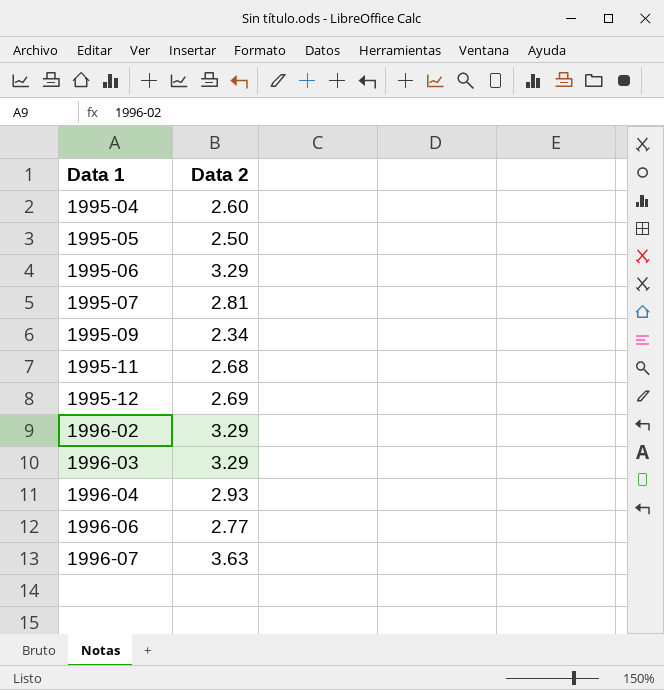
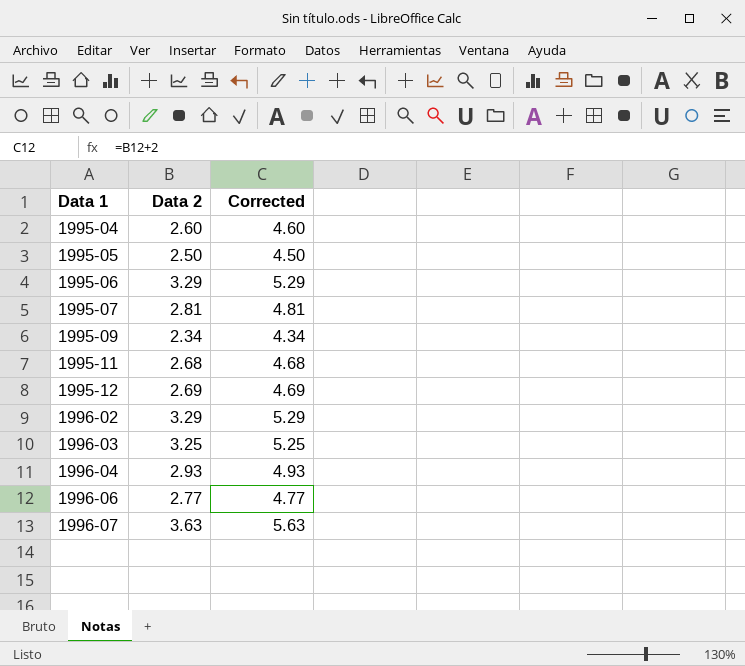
column Corrected | formula: none -> [Data 2] + 2
1996-03 | Data 2: 3.29 -> 3.25

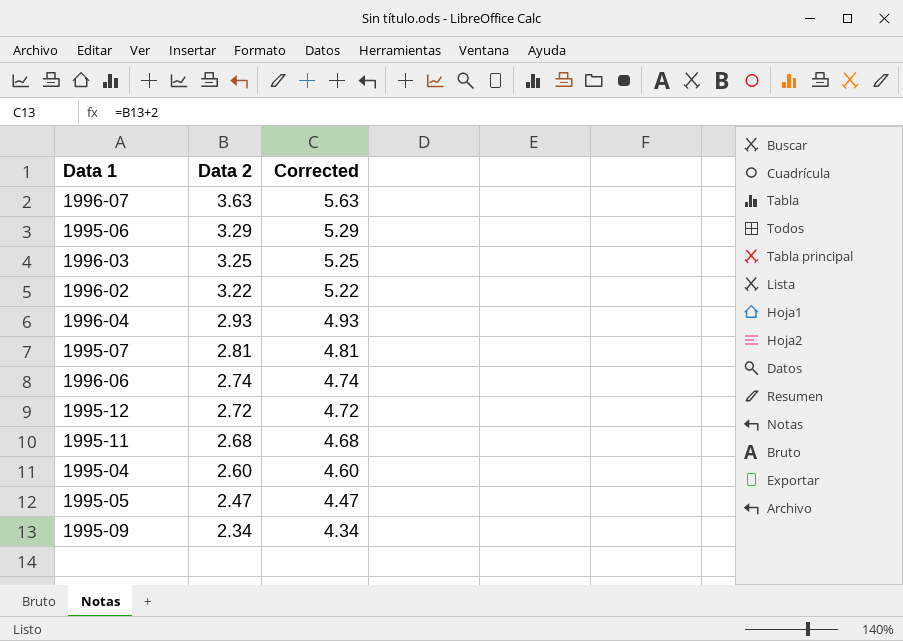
row order: Data 1 ascending -> Data 2 descending
1996-02 | Data 2: 3.29 -> 3.22
1996-02 | Corrected: 5.29 -> 5.22
1996-06 | Data 2: 2.77 -> 2.74
1996-06 | Corrected: 4.77 -> 4.74
1995-12 | Data 2: 2.69 -> 2.72
1995-12 | Corrected: 4.69 -> 4.72
1995-05 | Data 2: 2.50 -> 2.47
1995-05 | Corrected: 4.50 -> 4.47

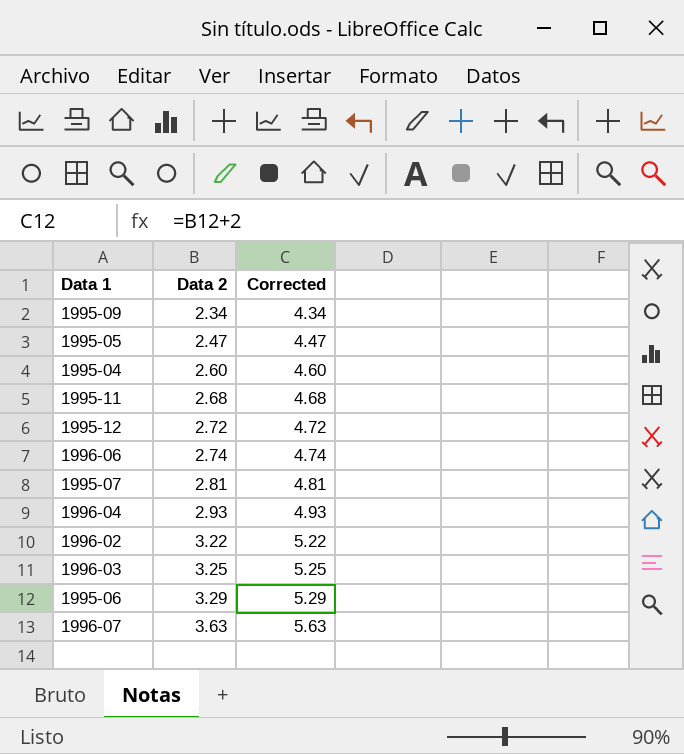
row order: Data 2 descending -> Data 2 ascending

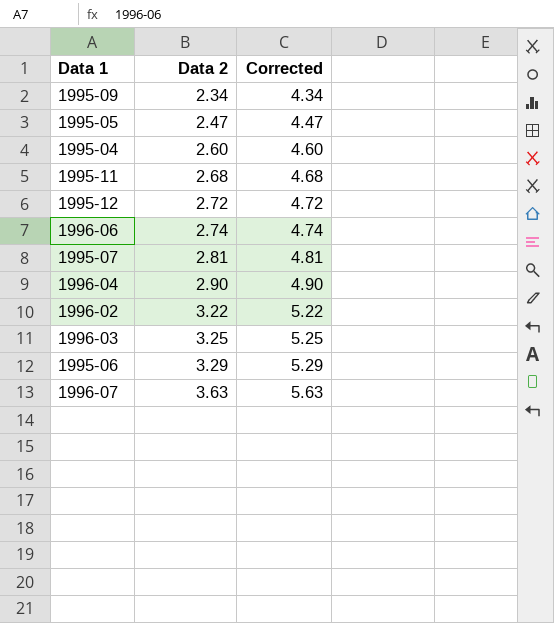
1996-04 | Data 2: 2.93 -> 2.90
1996-04 | Corrected: 4.93 -> 4.90

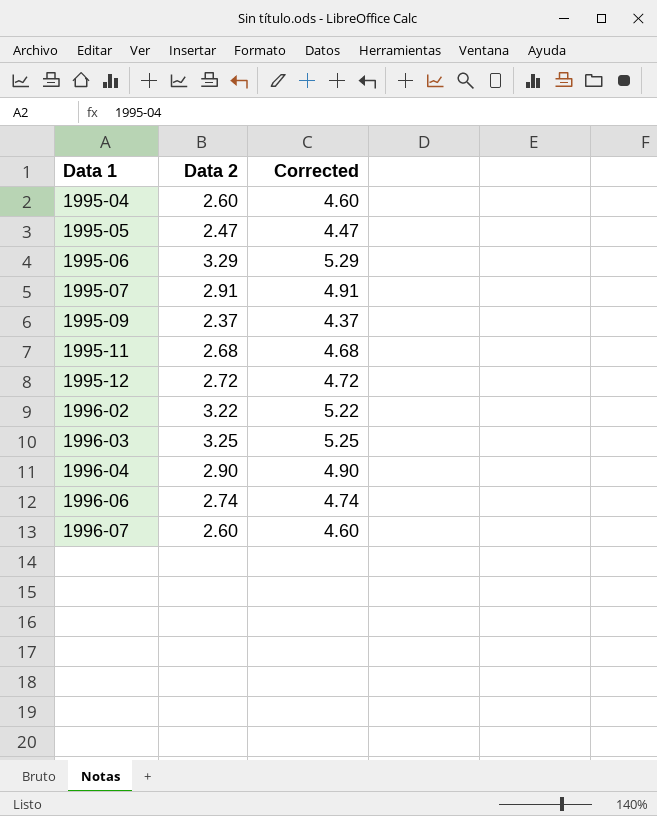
row order: Data 2 ascending -> Data 1 ascending
1995-07 | Data 2: 2.81 -> 2.91
1995-07 | Corrected: 4.81 -> 4.91
1995-09 | Data 2: 2.34 -> 2.37
1995-09 | Corrected: 4.34 -> 4.37
1996-07 | Data 2: 3.63 -> 2.60
1996-07 | Corrected: 5.63 -> 4.60

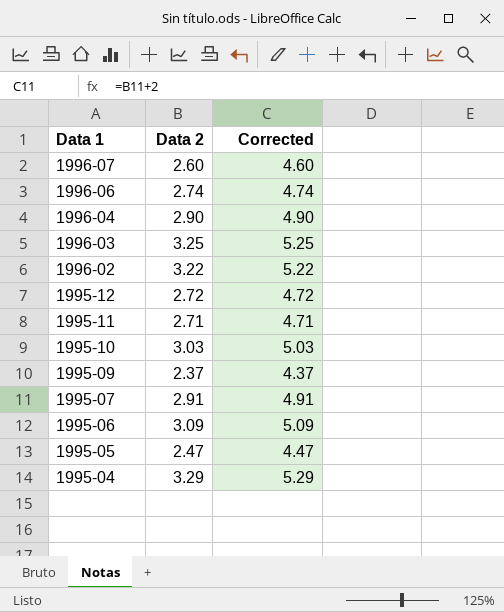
row order: Data 1 ascending -> Data 1 descending
1995-11 | Data 2: 2.68 -> 2.71
1995-11 | Corrected: 4.68 -> 4.71
row 1995-10: none -> 3.03 | 5.03
1995-06 | Data 2: 3.29 -> 3.09
1995-06 | Corrected: 5.29 -> 5.09
1995-04 | Data 2: 2.60 -> 3.29
1995-04 | Corrected: 4.60 -> 5.29

